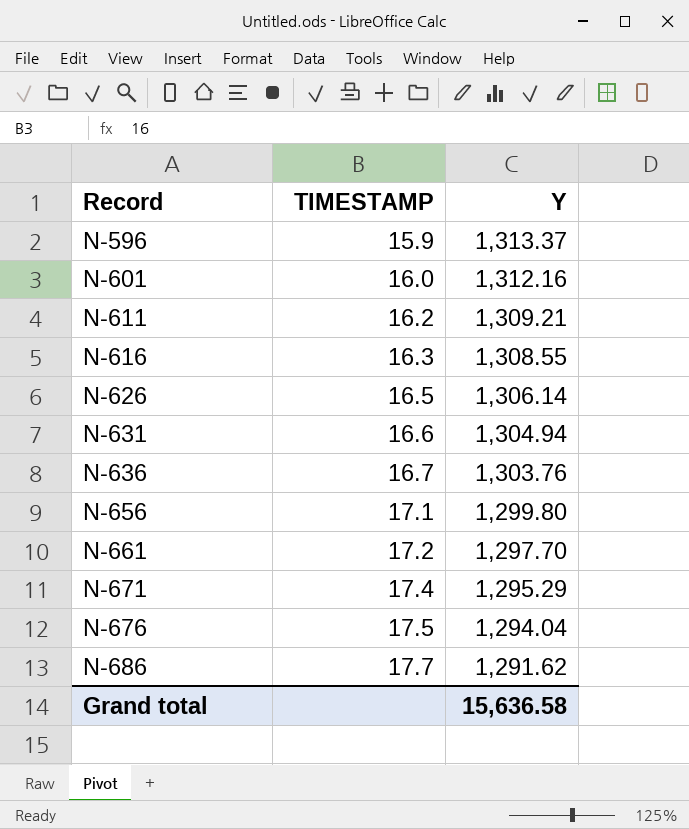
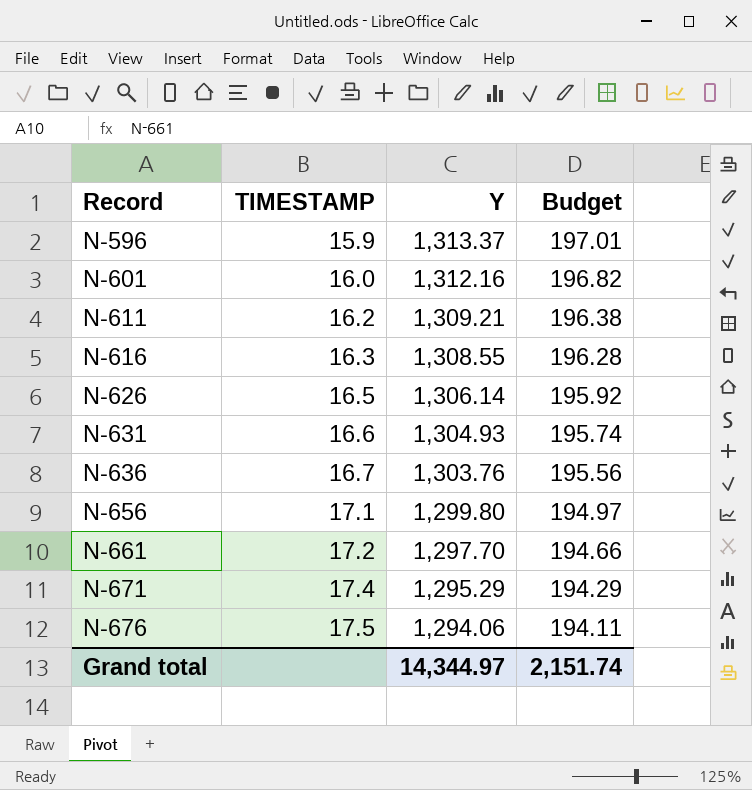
column Budget | formula: none -> [Y] * 0.15
row N-686: 17.7 | 1,291.62 -> none
N-631 | Y: 1,304.94 -> 1,304.93
N-676 | Y: 1,294.04 -> 1,294.06
Grand total | Y: 15,636.58 -> 14,344.97

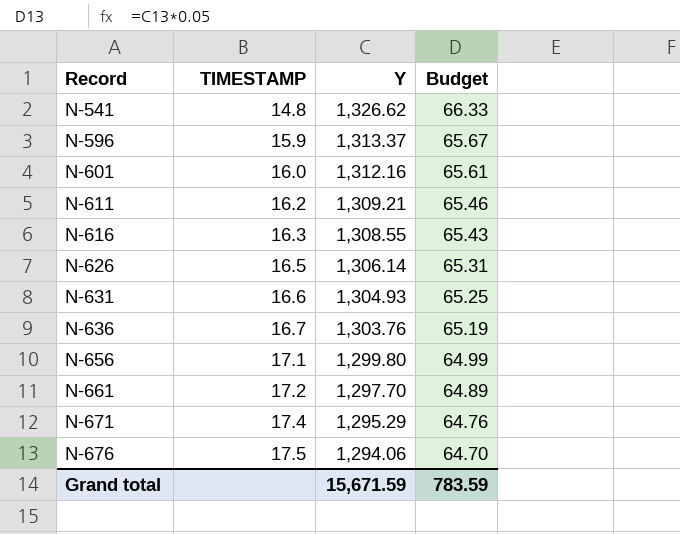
column Budget | formula: [Y] * 0.15 -> [Y] * 0.05
row N-541: none -> 14.8 | 1,326.62 | 66.33
Grand total | Y: 14,344.97 -> 15,671.59
Grand total | Budget: 2,151.74 -> 783.59

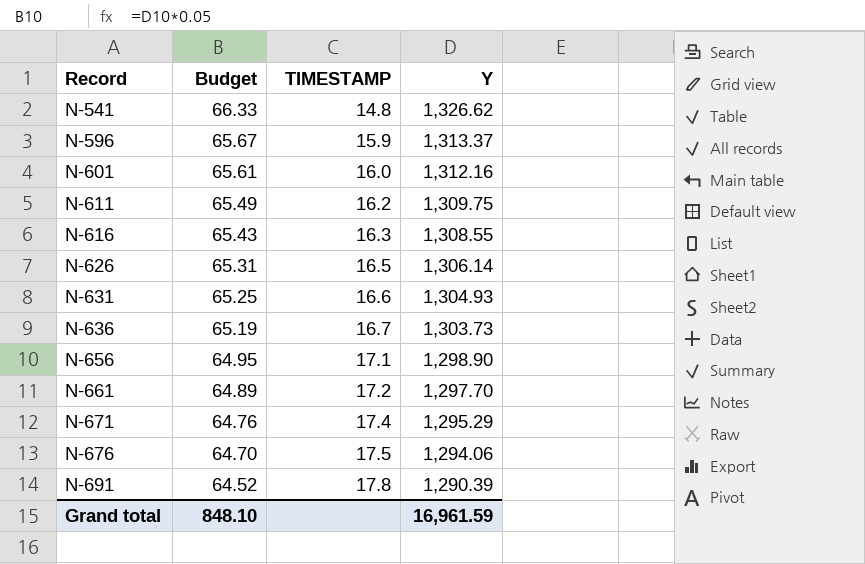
column Budget | position: 4 -> 2
N-611 | Budget: 65.46 -> 65.49
N-611 | Y: 1,309.21 -> 1,309.75
N-636 | Y: 1,303.76 -> 1,303.73
N-656 | Budget: 64.99 -> 64.95
N-656 | Y: 1,299.80 -> 1,298.90
row N-691: none -> 64.52 | 17.8 | 1,290.39
Grand total | Budget: 783.59 -> 848.10
Grand total | Y: 15,671.59 -> 16,961.59

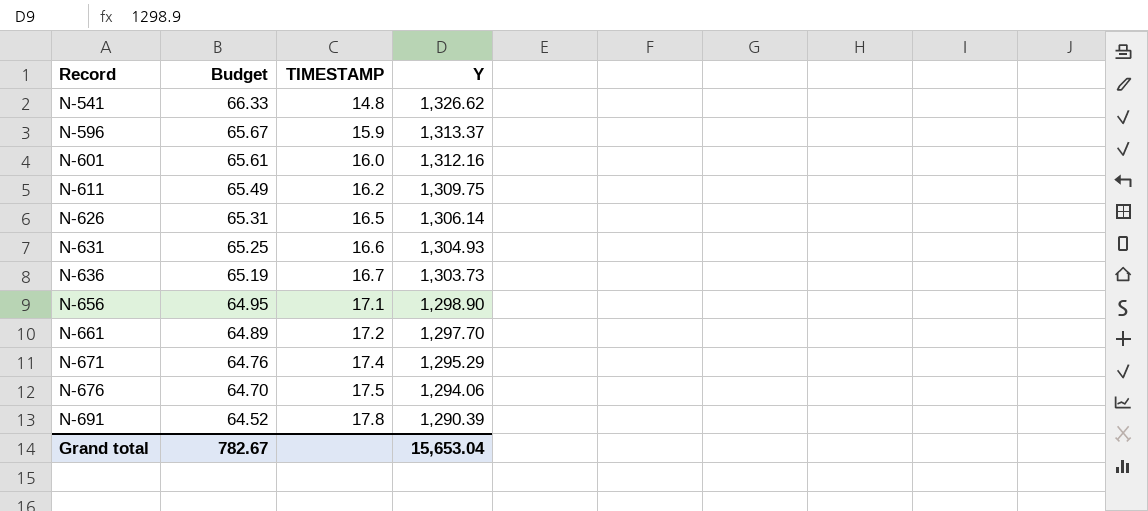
row N-616: 65.43 | 16.3 | 1,308.55 -> none
Grand total | Budget: 848.10 -> 782.67
Grand total | Y: 16,961.59 -> 15,653.04

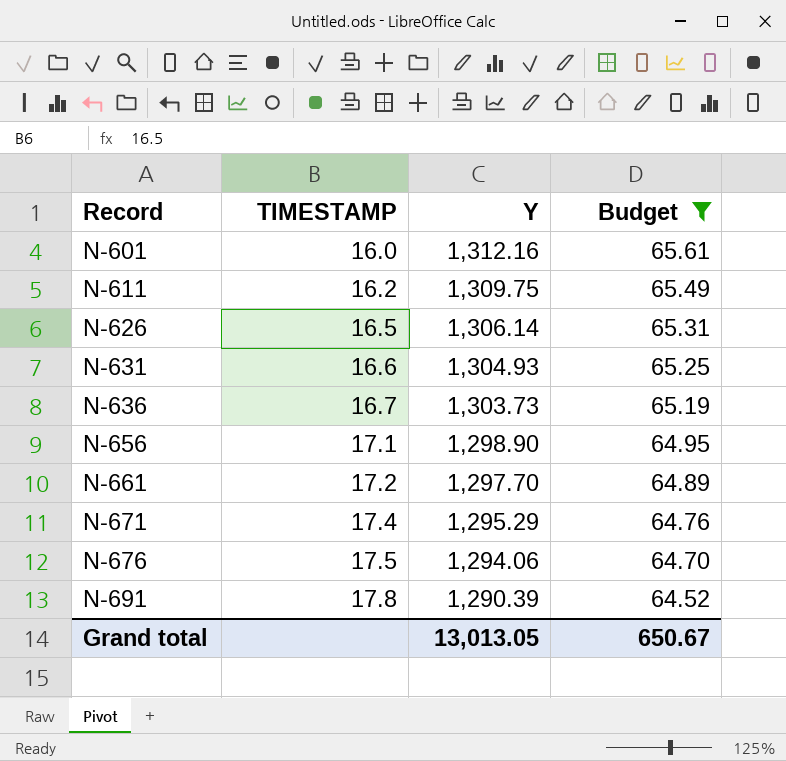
filter: none -> Budget <= 65.61
column Budget | position: 2 -> 4
Grand total | Y: 15,653.04 -> 13,013.05
Grand total | Budget: 782.67 -> 650.67

